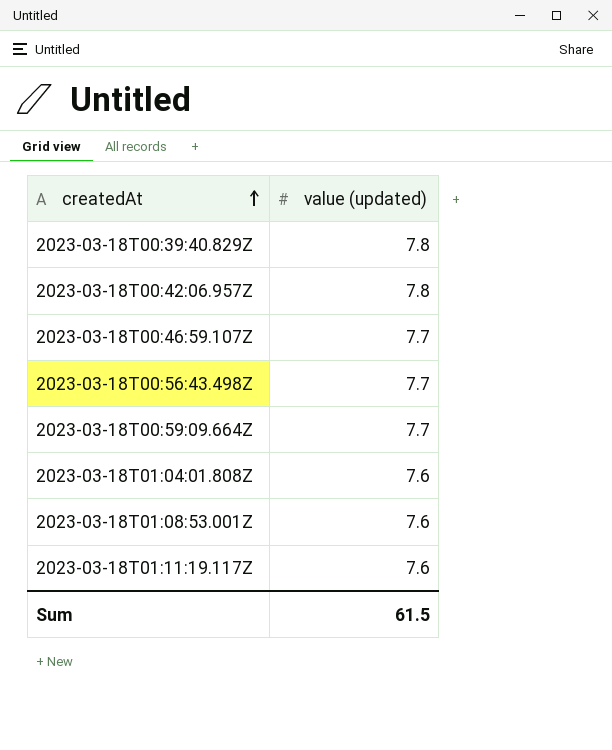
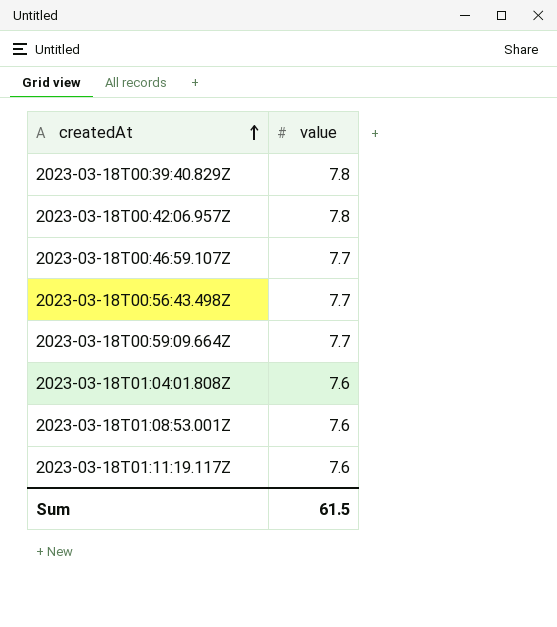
column name: value (updated) -> value

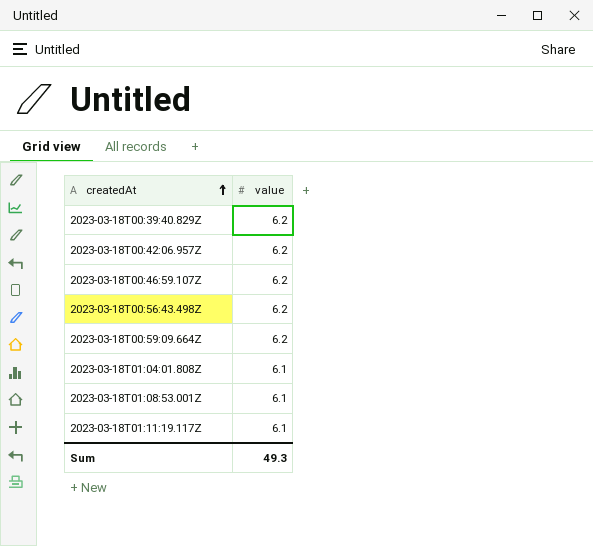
2023-03-18T00:39:40.829Z | value: 7.8 -> 6.2
2023-03-18T00:42:06.957Z | value: 7.8 -> 6.2
2023-03-18T00:46:59.107Z | value: 7.7 -> 6.2
2023-03-18T00:56:43.498Z | value: 7.7 -> 6.2
2023-03-18T00:59:09.664Z | value: 7.7 -> 6.2
2023-03-18T01:04:01.808Z | value: 7.6 -> 6.1
2023-03-18T01:08:53.001Z | value: 7.6 -> 6.1
2023-03-18T01:11:19.117Z | value: 7.6 -> 6.1
Sum | value: 61.5 -> 49.3

